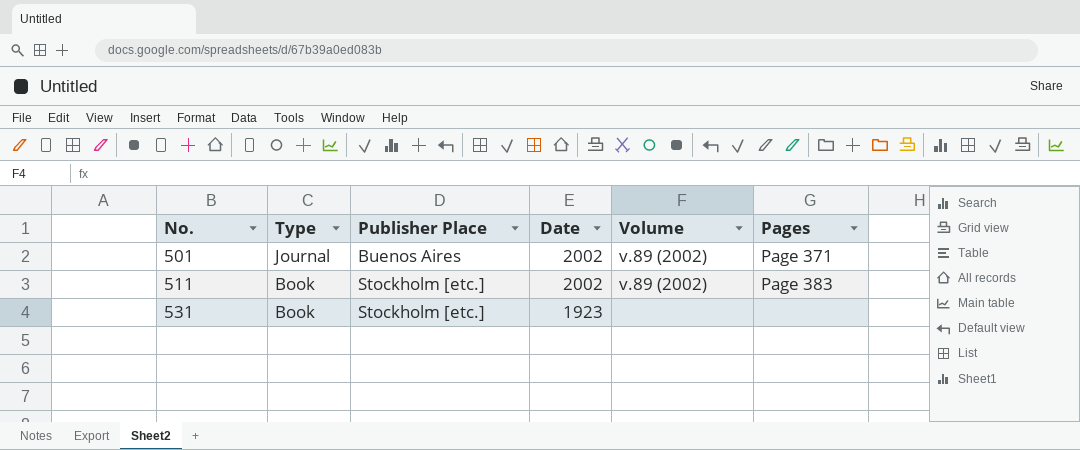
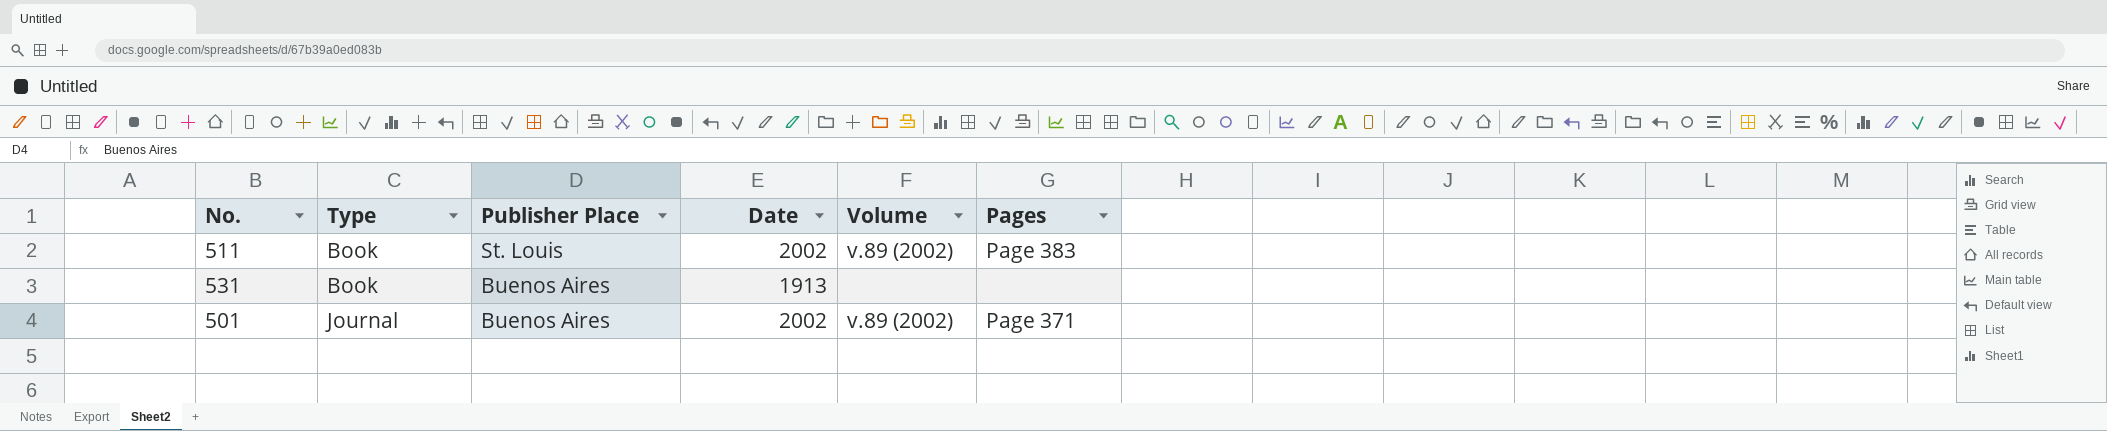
row order: No. ascending -> Type ascending
511 | Publisher Place: Stockholm [etc.] -> St. Louis
531 | Publisher Place: Stockholm [etc.] -> Buenos Aires
531 | Date: 1923 -> 1913

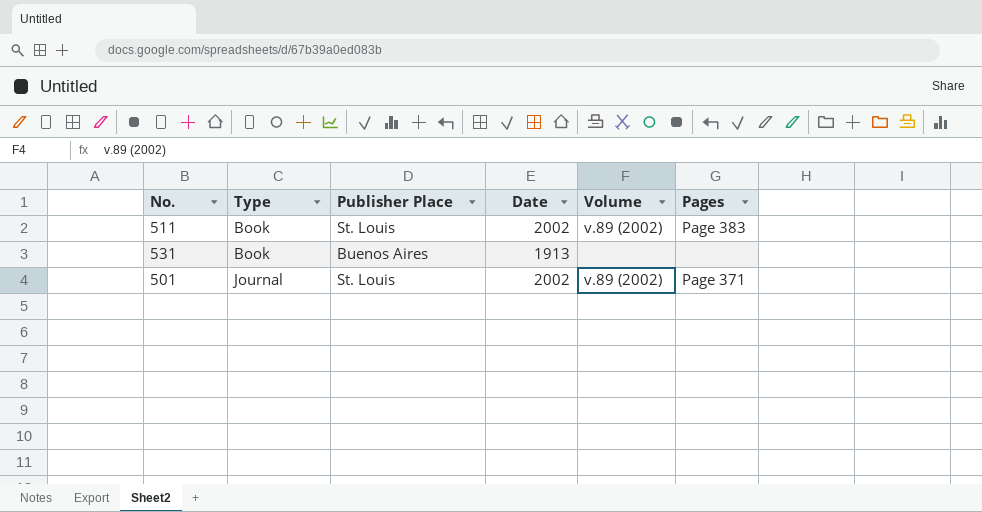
501 | Publisher Place: Buenos Aires -> St. Louis

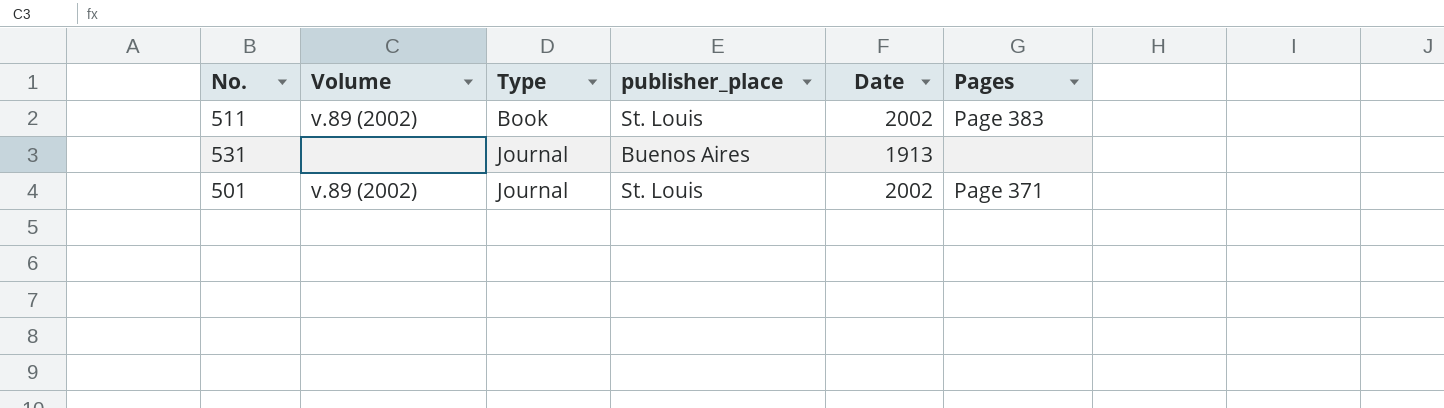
column Volume | position: 5 -> 2
column name: Publisher Place -> publisher_place
531 | Type: Book -> Journal

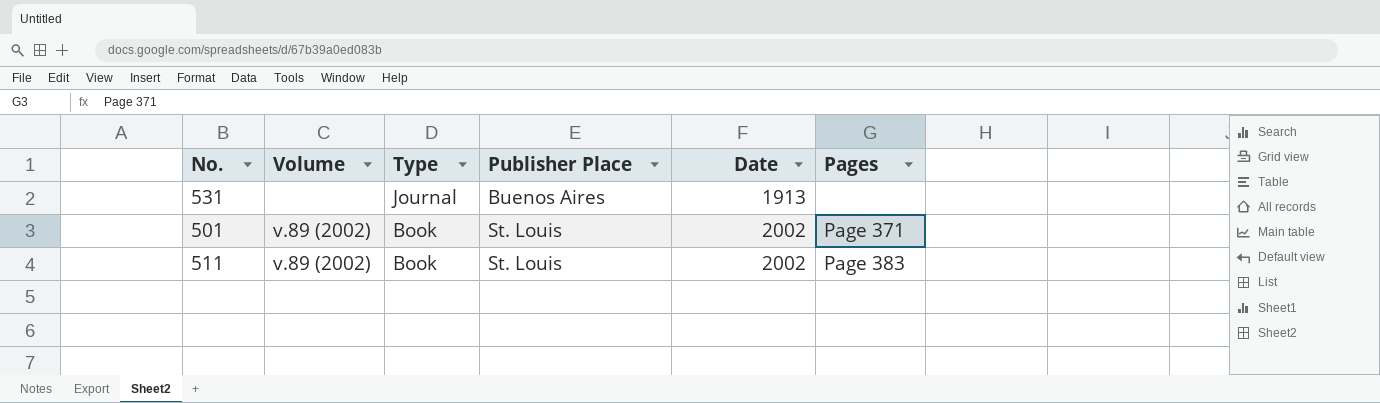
row order: Type ascending -> Type descending
column name: publisher_place -> Publisher Place
501 | Type: Journal -> Book

